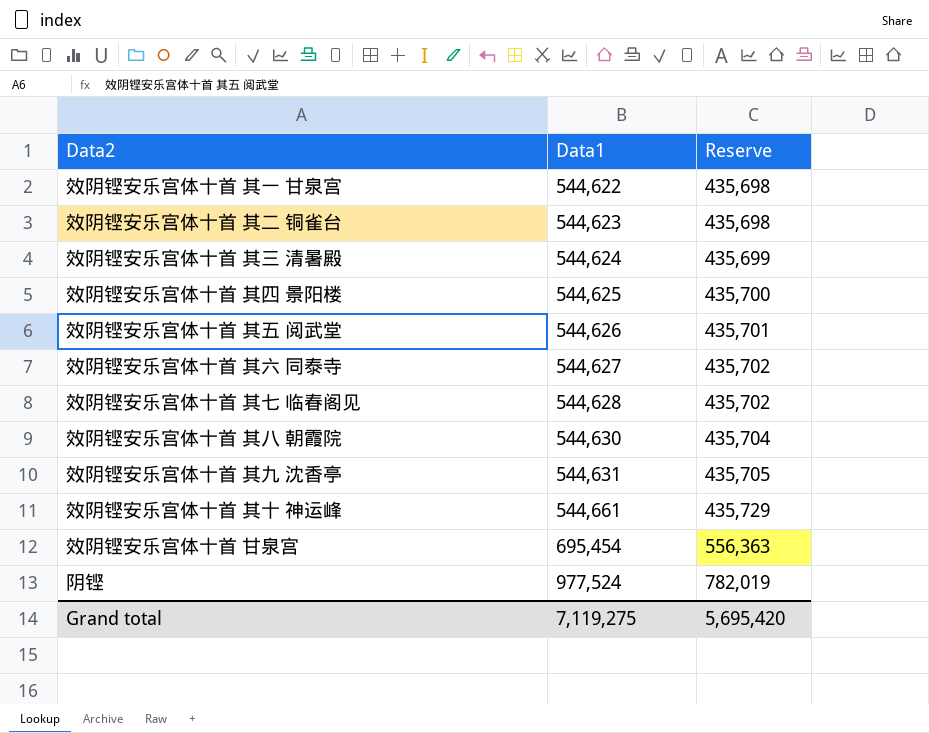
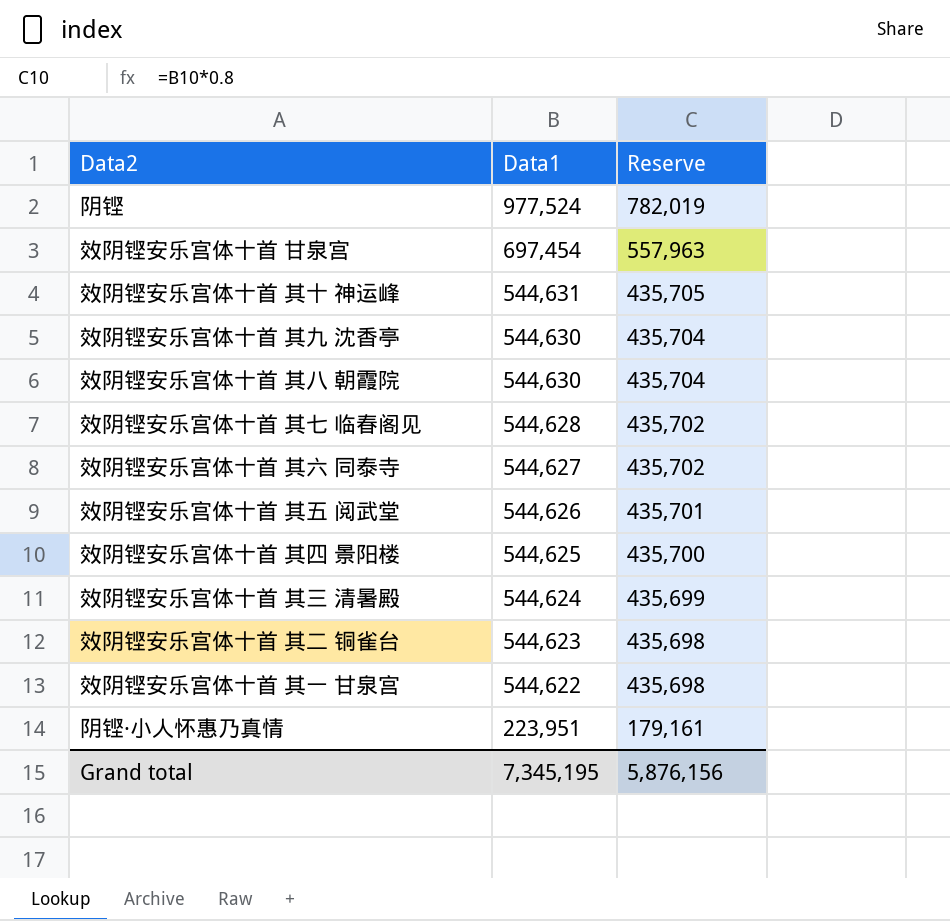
row order: Data1 ascending -> Data1 descending
效阴铿安乐宫体十首 甘泉宫 | Data1: 695,454 -> 697,454
效阴铿安乐宫体十首 甘泉宫 | Reserve: 556,363 -> 557,963
效阴铿安乐宫体十首 其十 神运峰 | Data1: 544,661 -> 544,631
效阴铿安乐宫体十首 其十 神运峰 | Reserve: 435,729 -> 435,705
效阴铿安乐宫体十首 其九 沈香亭 | Data1: 544,631 -> 544,630
效阴铿安乐宫体十首 其九 沈香亭 | Reserve: 435,705 -> 435,704
row 阴铿·小人怀惠乃真情: none -> 223,951 | 179,161
Grand total | Data1: 7,119,275 -> 7,345,195
Grand total | Reserve: 5,695,420 -> 5,876,156

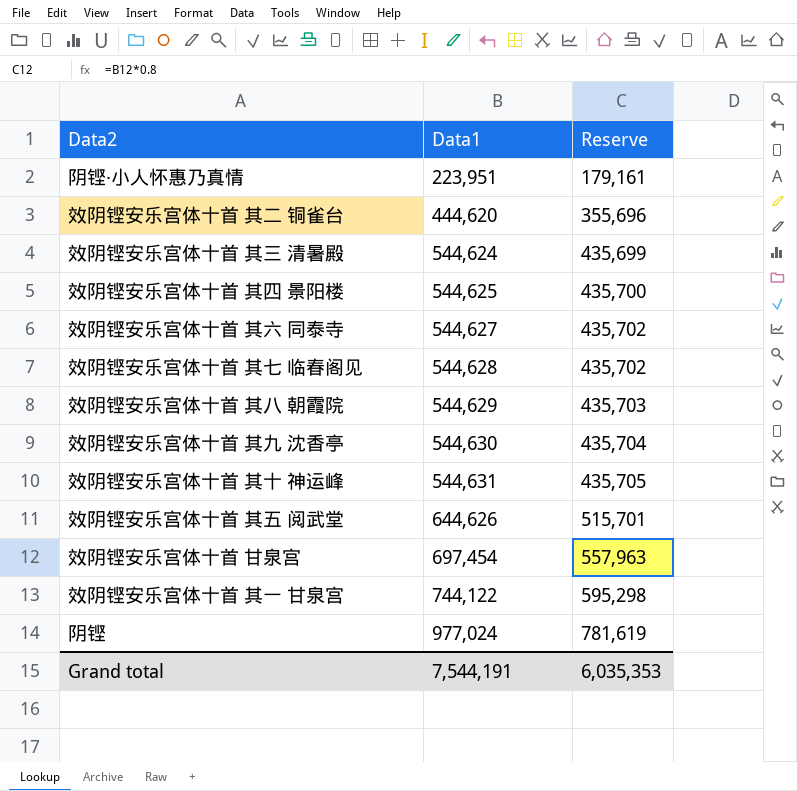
row order: Data1 descending -> Data1 ascending
效阴铿安乐宫体十首 其二 铜雀台 | Data1: 544,623 -> 444,620
效阴铿安乐宫体十首 其二 铜雀台 | Reserve: 435,698 -> 355,696
效阴铿安乐宫体十首 其八 朝霞院 | Data1: 544,630 -> 544,629
效阴铿安乐宫体十首 其八 朝霞院 | Reserve: 435,704 -> 435,703
效阴铿安乐宫体十首 其五 阅武堂 | Data1: 544,626 -> 644,626
效阴铿安乐宫体十首 其五 阅武堂 | Reserve: 435,701 -> 515,701
效阴铿安乐宫体十首 其一 甘泉宫 | Data1: 544,622 -> 744,122
效阴铿安乐宫体十首 其一 甘泉宫 | Reserve: 435,698 -> 595,298
阴铿 | Data1: 977,524 -> 977,024
阴铿 | Reserve: 782,019 -> 781,619
Grand total | Data1: 7,345,195 -> 7,544,191
Grand total | Reserve: 5,876,156 -> 6,035,353

